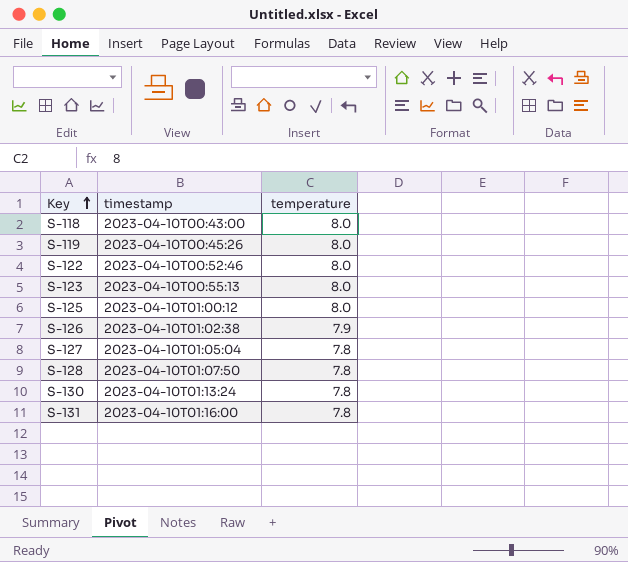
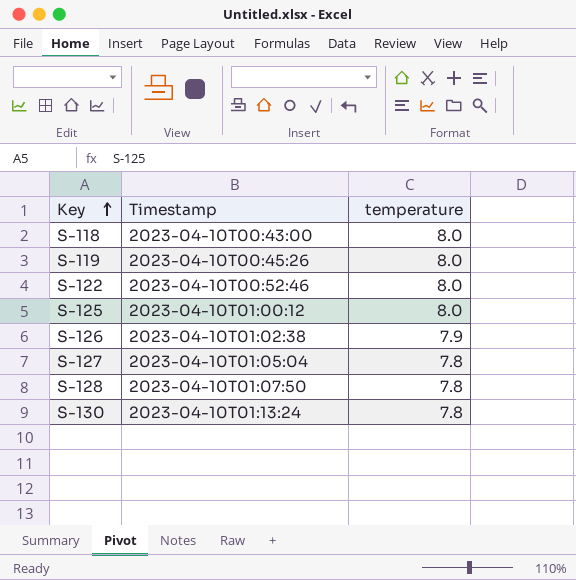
column name: timestamp -> Timestamp
row S-123: 2023-04-10T00:55:13 | 8.0 -> none
row S-131: 2023-04-10T01:16:00 | 7.8 -> none

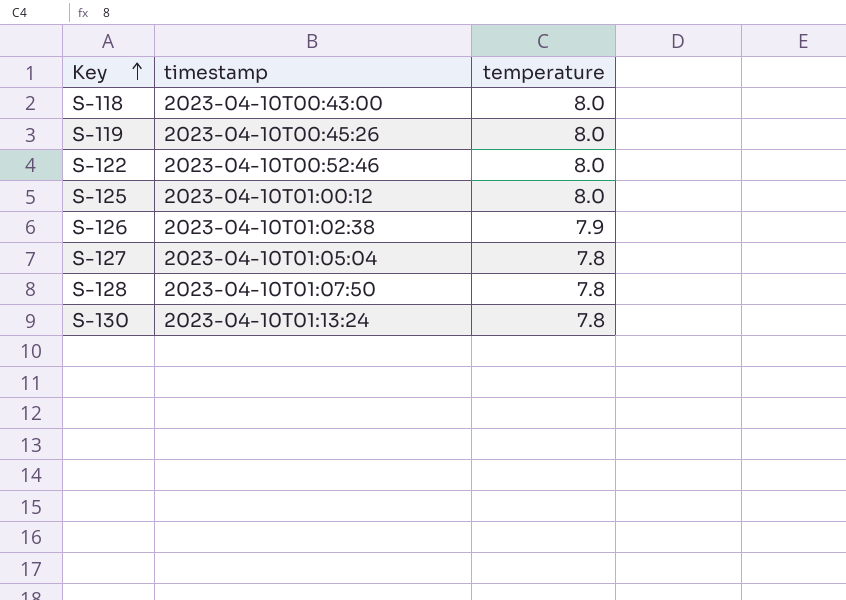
column name: Timestamp -> timestamp

